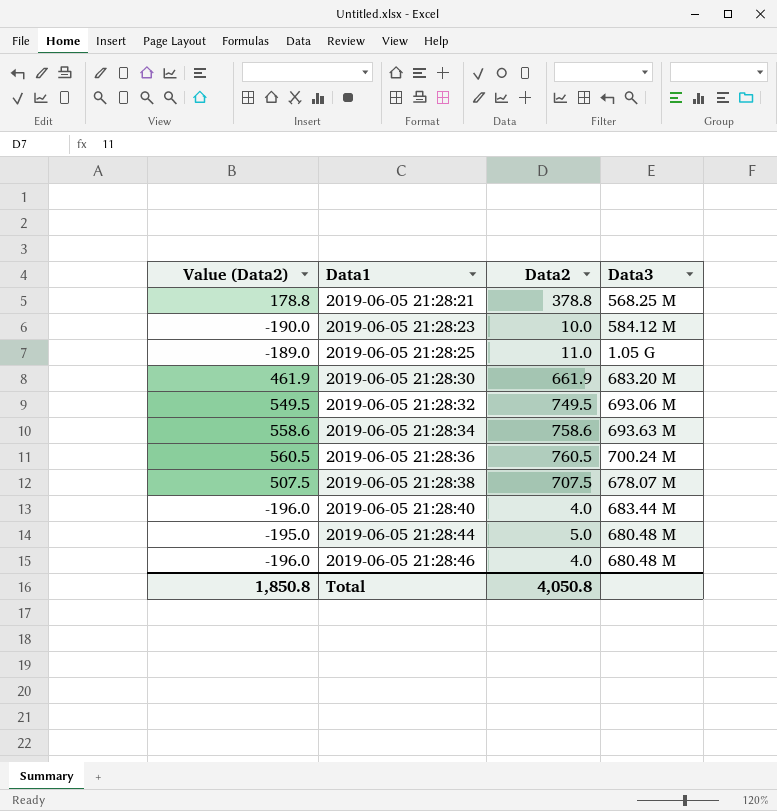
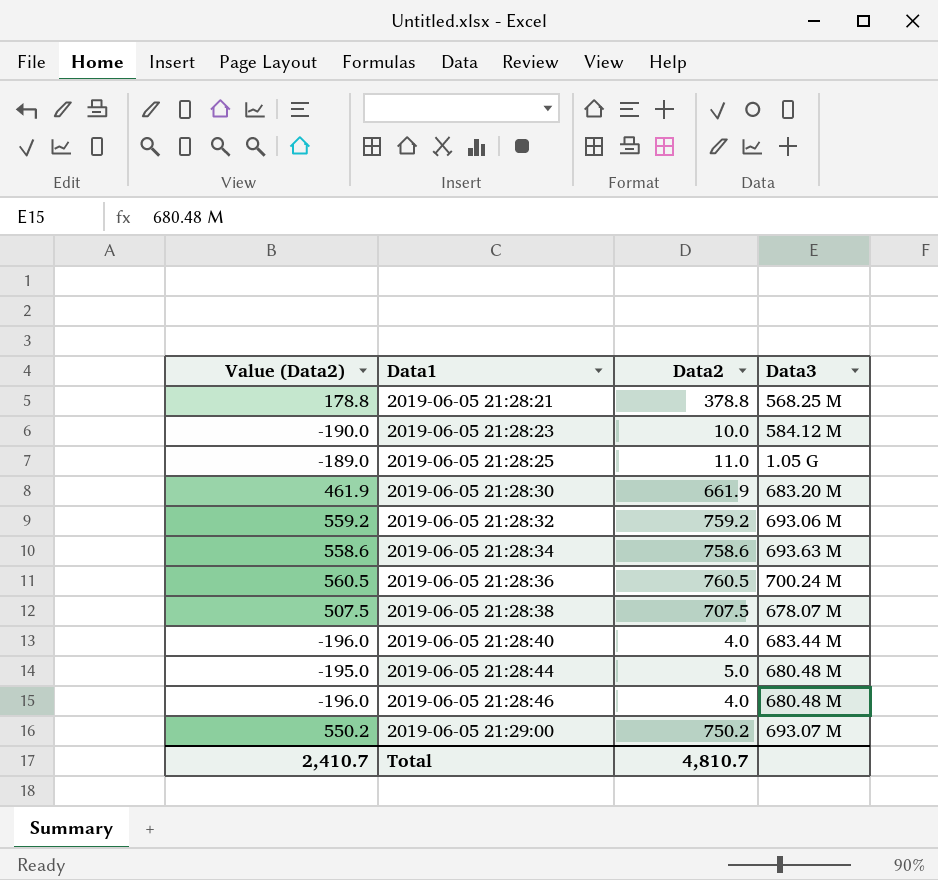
2019-06-05 21:28:32 | Value (Data2): 549.5 -> 559.2
2019-06-05 21:28:32 | Data2: 749.5 -> 759.2
row 2019-06-05 21:29:00: none -> 550.2 | 750.2 | 693.07 M
Total | Value (Data2): 1,850.8 -> 2,410.7
Total | Data2: 4,050.8 -> 4,810.7

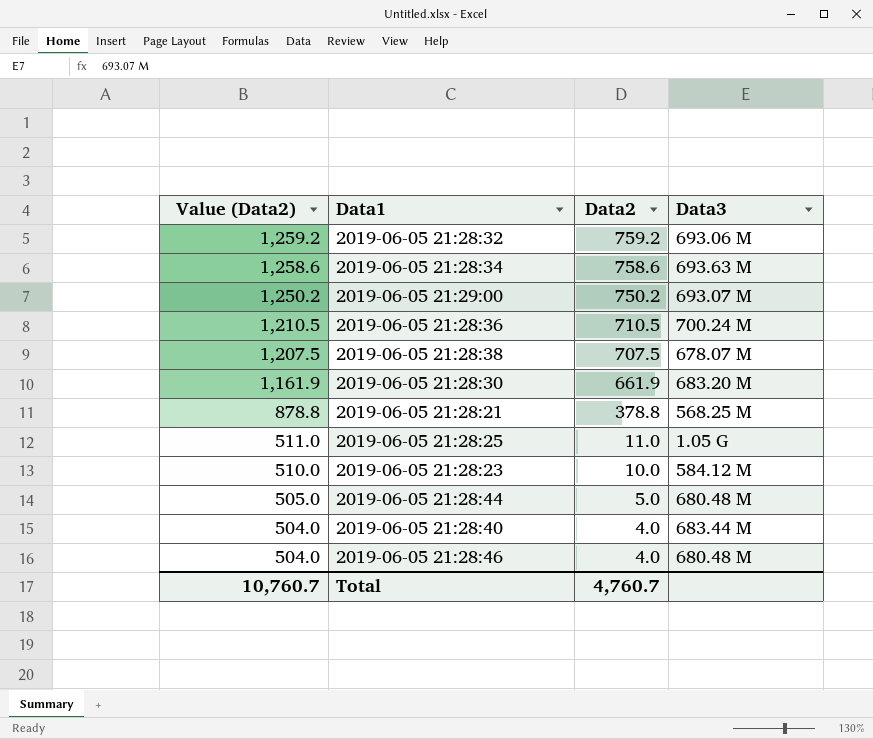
row order: Data1 ascending -> Value (Data2) descending
column Value (Data2) | formula: [Data2] - 200 -> [Data2] + 500
2019-06-05 21:28:36 | Data2: 760.5 -> 710.5
Total | Value (Data2): 2,410.7 -> 10,760.7
Total | Data2: 4,810.7 -> 4,760.7

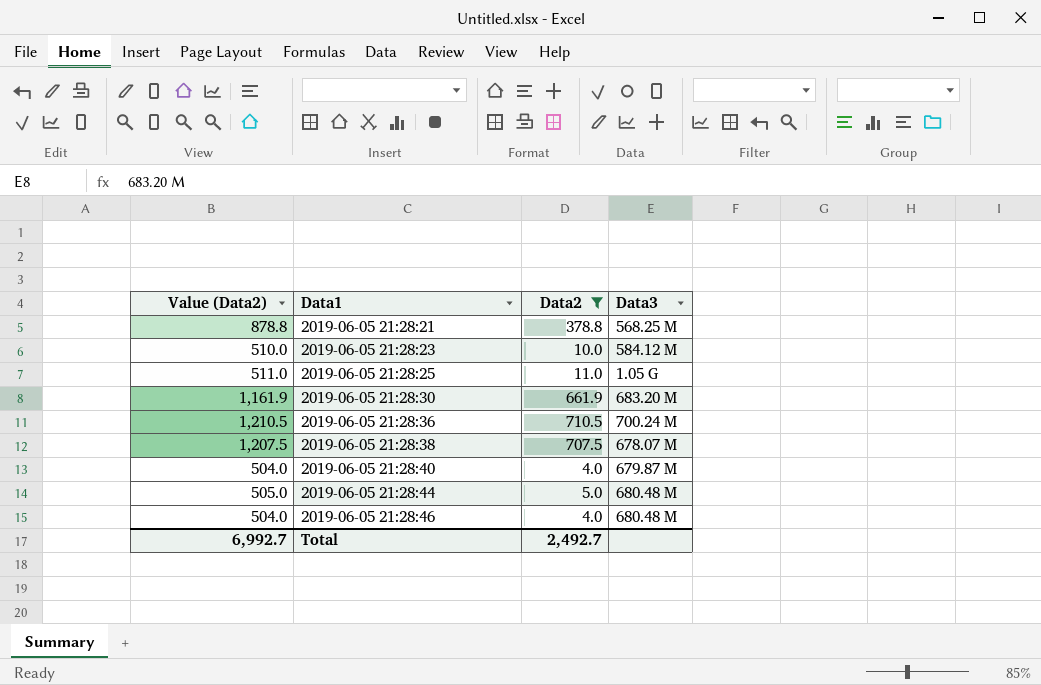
filter: none -> Data2 <= 710.5
row order: Value (Data2) descending -> Data1 ascending
2019-06-05 21:28:40 | Data3: 683.44 M -> 679.87 M
Total | Value (Data2): 10,760.7 -> 6,992.7
Total | Data2: 4,760.7 -> 2,492.7

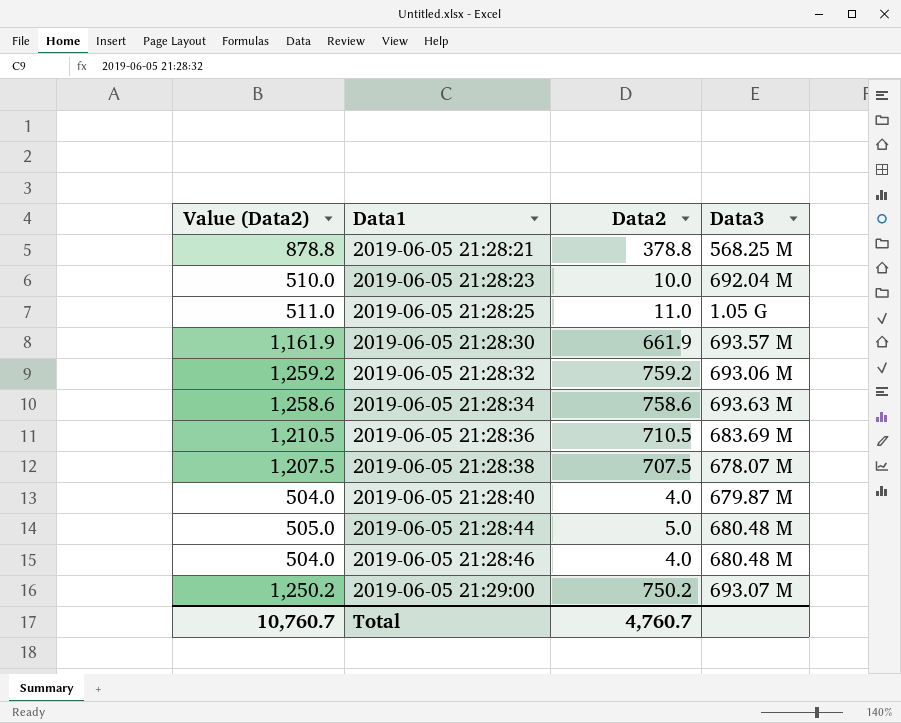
filter: Data2 <= 710.5 -> none
2019-06-05 21:28:23 | Data3: 584.12 M -> 692.04 M
2019-06-05 21:28:30 | Data3: 683.20 M -> 693.57 M
2019-06-05 21:28:36 | Data3: 700.24 M -> 683.69 M
Total | Value (Data2): 6,992.7 -> 10,760.7
Total | Data2: 2,492.7 -> 4,760.7

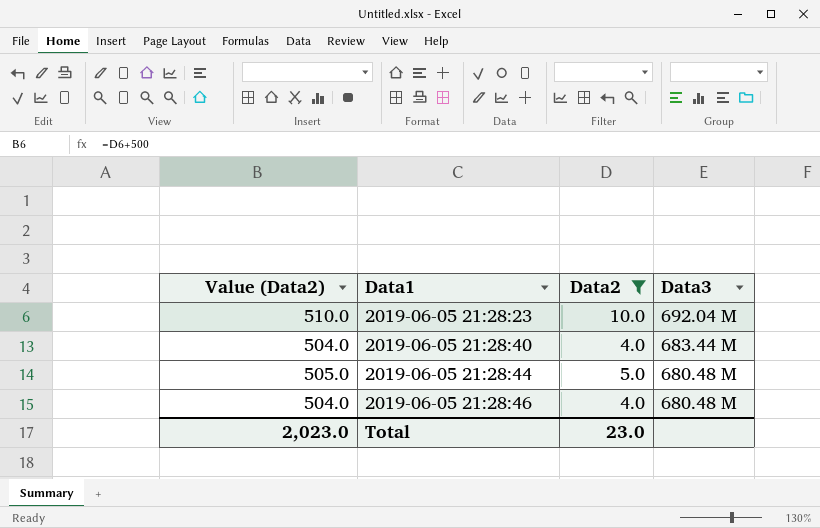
filter: none -> Data2 <= 10.0
2019-06-05 21:28:40 | Data3: 679.87 M -> 683.44 M
Total | Value (Data2): 10,760.7 -> 2,023.0
Total | Data2: 4,760.7 -> 23.0

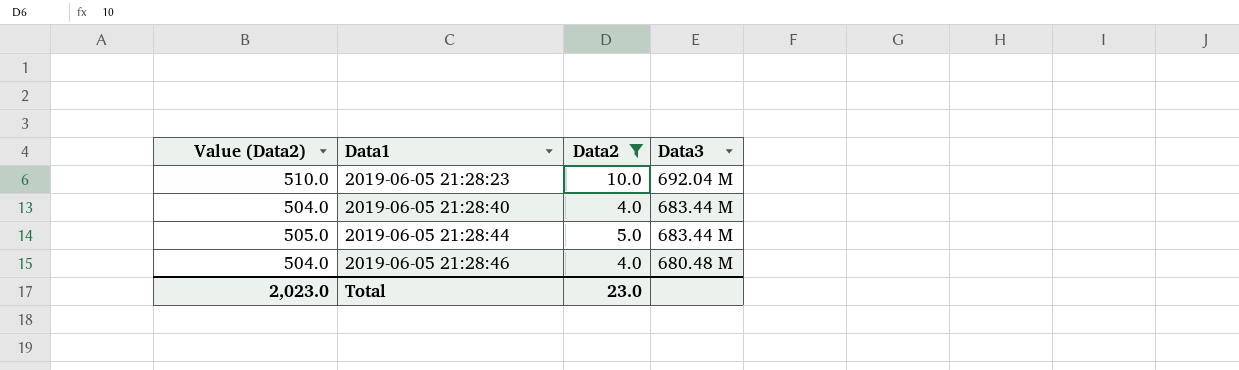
2019-06-05 21:28:44 | Data3: 680.48 M -> 683.44 M

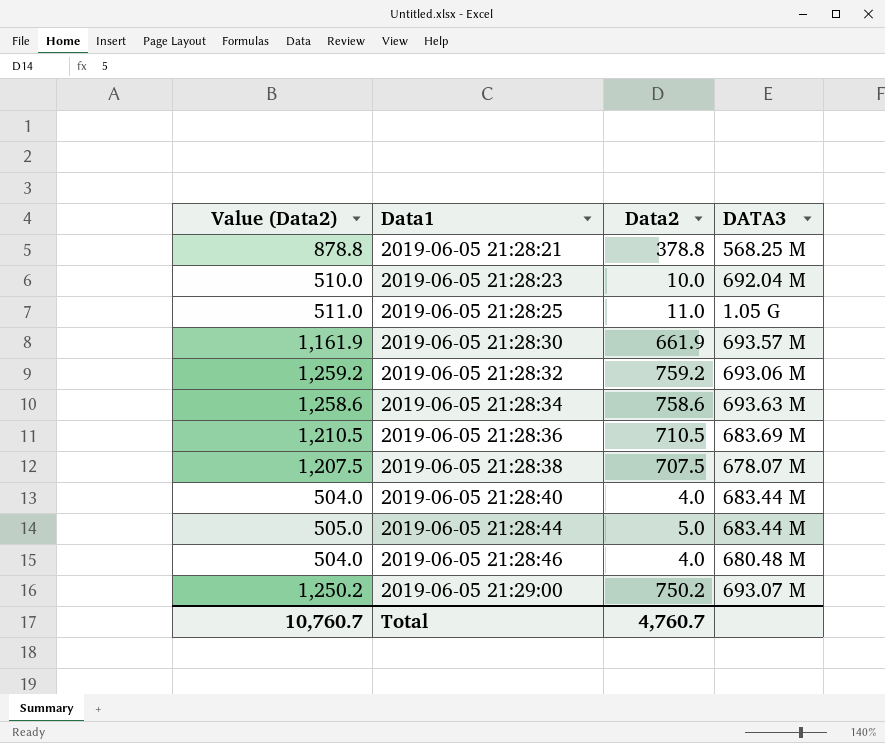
filter: Data2 <= 10.0 -> none
column name: Data3 -> DATA3
Total | Value (Data2): 2,023.0 -> 10,760.7
Total | Data2: 23.0 -> 4,760.7

